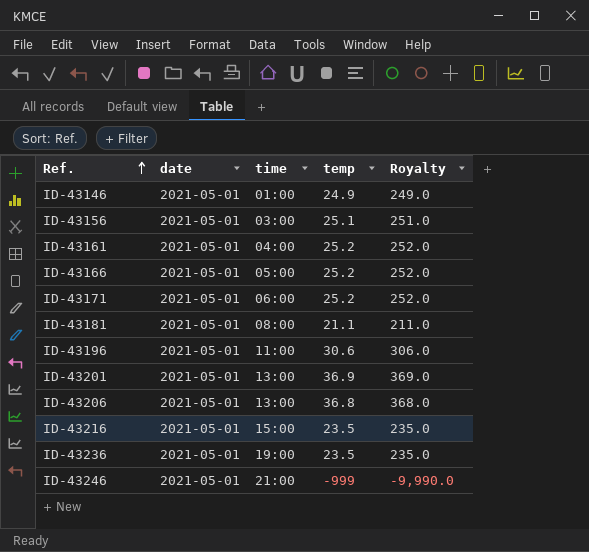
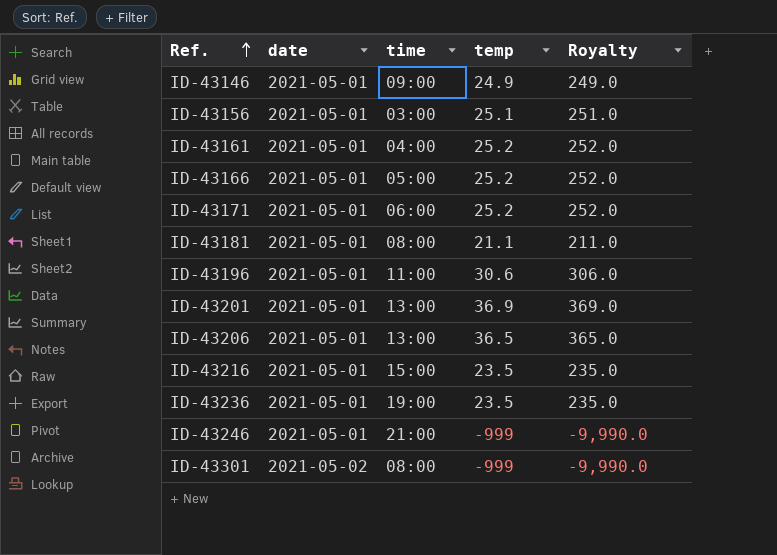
ID-43146 | time: 01:00 -> 09:00
ID-43206 | temp: 36.8 -> 36.5
ID-43206 | Royalty: 368.0 -> 365.0
row ID-43301: none -> 2021-05-02 | 08:00 | -999 | -9,990.0

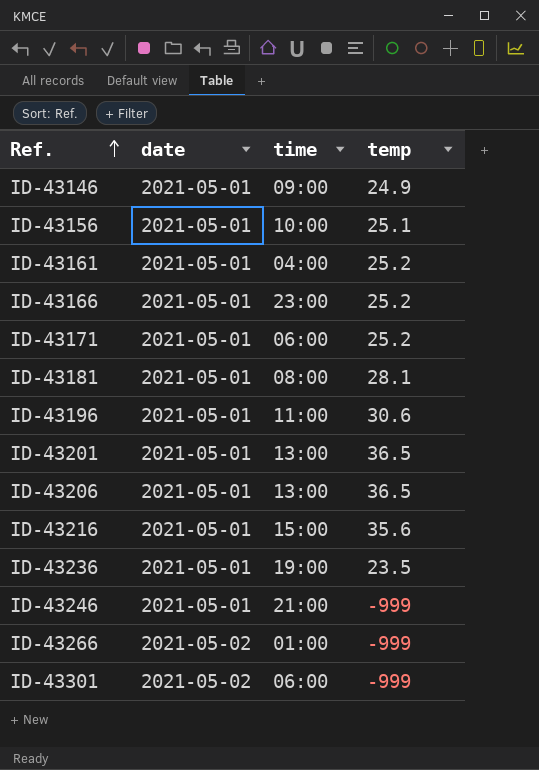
column Royalty | formula: [temp] * 10 -> none
ID-43156 | time: 03:00 -> 10:00
ID-43166 | time: 05:00 -> 23:00
ID-43181 | temp: 21.1 -> 28.1
ID-43201 | temp: 36.9 -> 36.5
ID-43216 | temp: 23.5 -> 35.6
row ID-43266: none -> 2021-05-02 | 01:00 | -999
ID-43301 | time: 08:00 -> 06:00

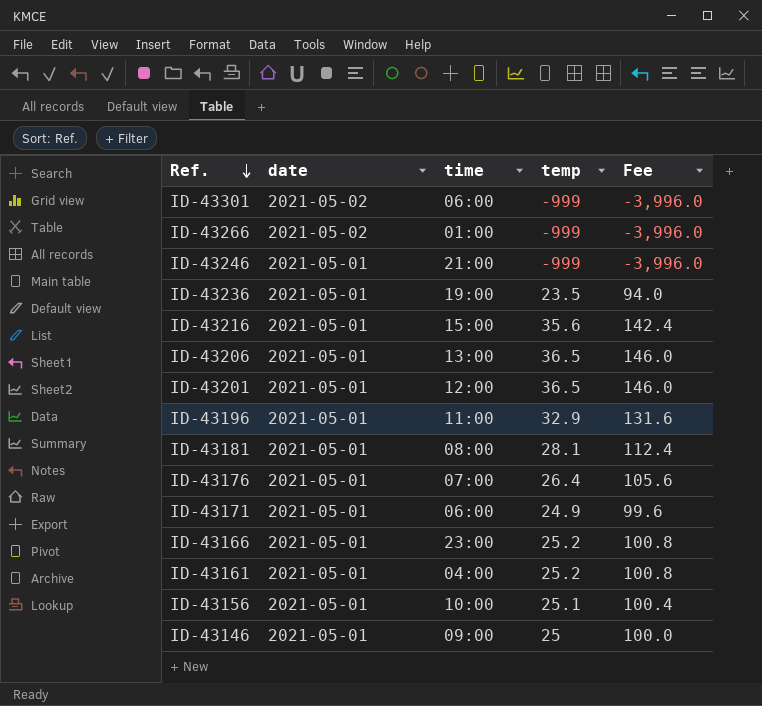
row order: Ref. ascending -> Ref. descending
column Fee | formula: none -> [temp] * 4
ID-43201 | time: 13:00 -> 12:00
ID-43196 | temp: 30.6 -> 32.9
row ID-43176: none -> 2021-05-01 | 07:00 | 26.4 | 105.6
ID-43171 | temp: 25.2 -> 24.9
ID-43146 | temp: 24.9 -> 25

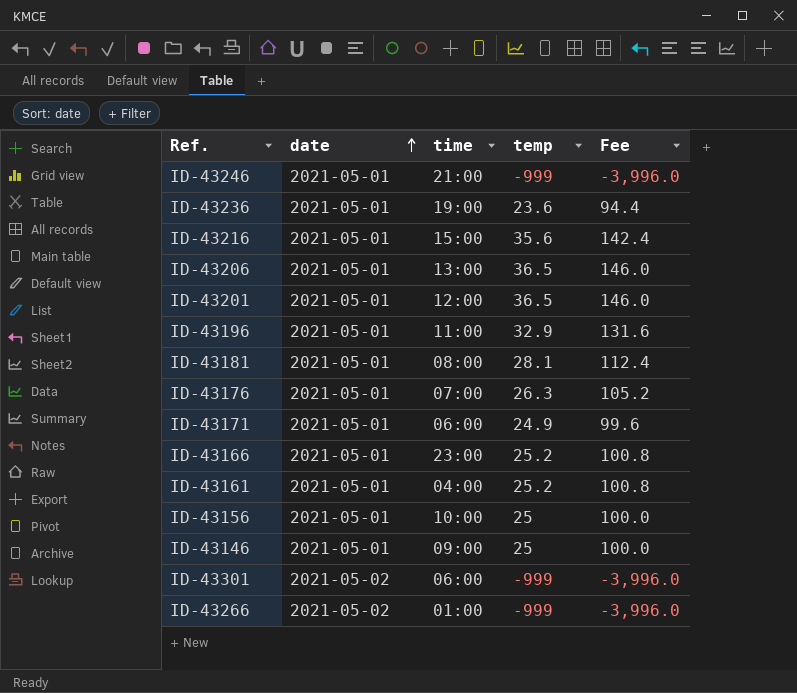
row order: Ref. descending -> date ascending
ID-43236 | temp: 23.5 -> 23.6
ID-43236 | Fee: 94.0 -> 94.4
ID-43176 | temp: 26.4 -> 26.3
ID-43176 | Fee: 105.6 -> 105.2
ID-43156 | temp: 25.1 -> 25
ID-43156 | Fee: 100.4 -> 100.0

